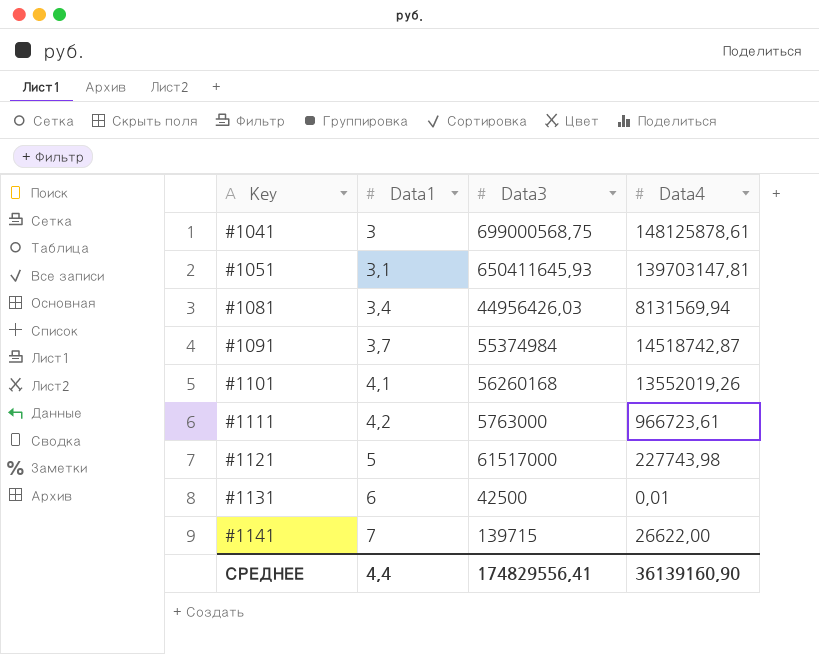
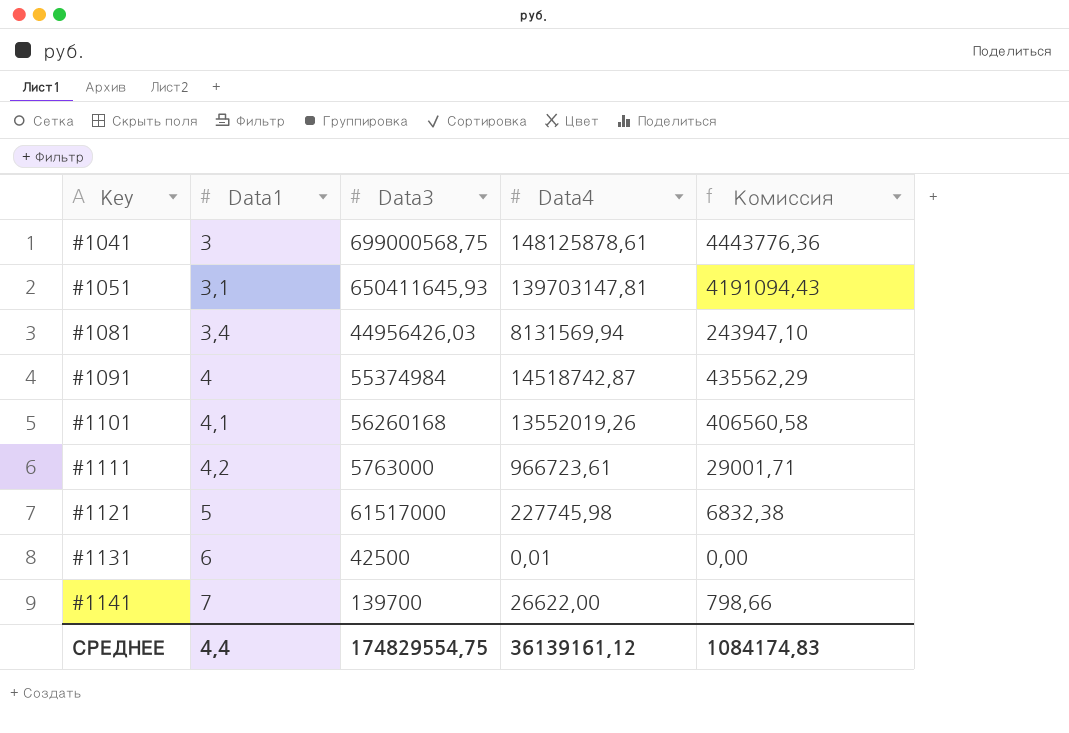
column Комиссия | formula: none -> [Data4] * 0,03
#1091 | Data1: 3,7 -> 4
#1121 | Data4: 227743,98 -> 227745,98
#1141 | Data3: 139715 -> 139700
СРЕДНЕЕ | Data3: 174829556,41 -> 174829554,75
СРЕДНЕЕ | Data4: 36139160,90 -> 36139161,12

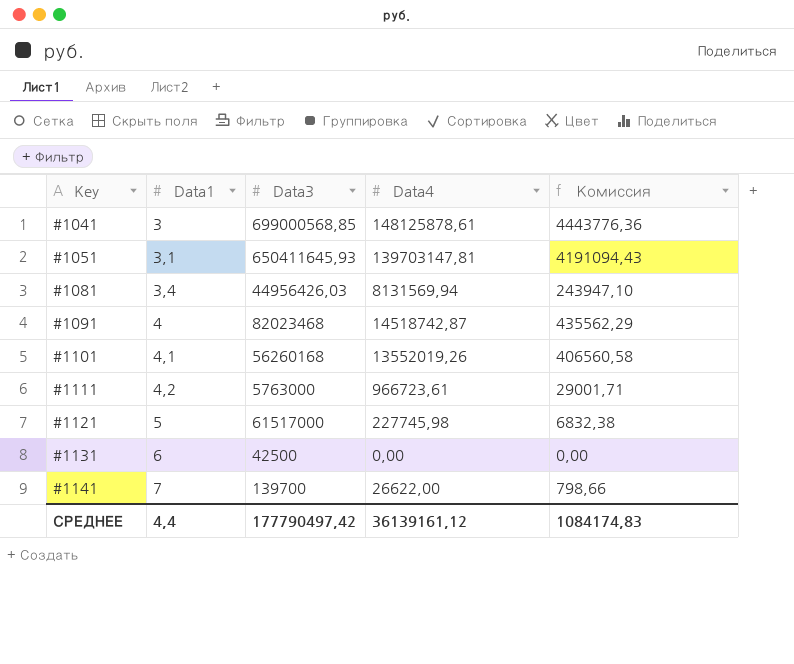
#1041 | Data3: 699000568,75 -> 699000568,85
#1091 | Data3: 55374984 -> 82023468
#1131 | Data4: 0,01 -> 0,00
СРЕДНЕЕ | Data3: 174829554,75 -> 177790497,42

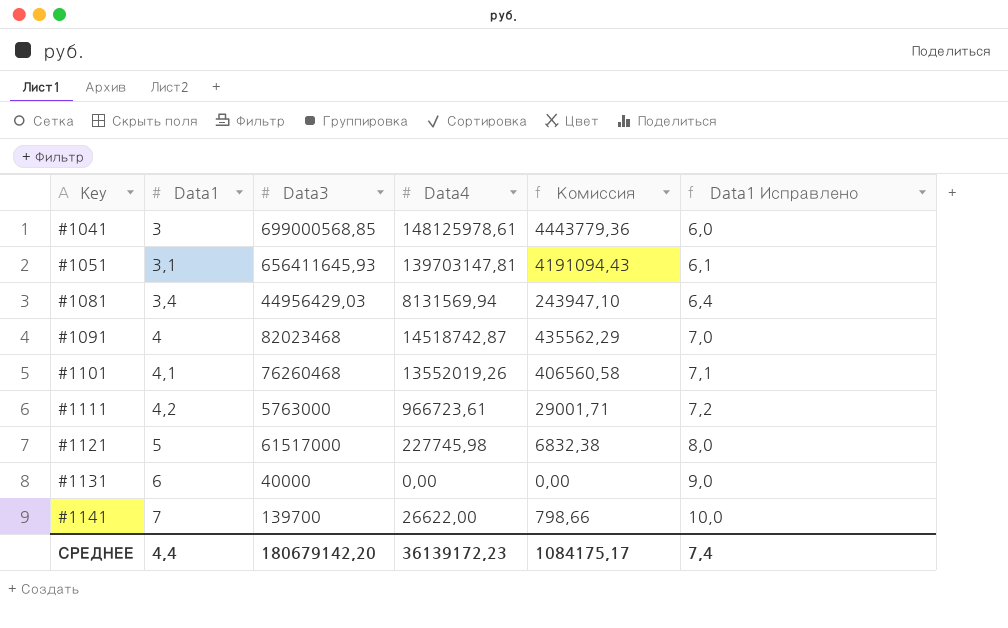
column Data1 Исправлено | formula: none -> [Data1] + 3
#1041 | Data4: 148125878,61 -> 148125978,61
#1041 | Комиссия: 4443776,36 -> 4443779,36
#1051 | Data3: 650411645,93 -> 656411645,93
#1081 | Data3: 44956426,03 -> 44956429,03
#1101 | Data3: 56260168 -> 76260468
#1131 | Data3: 42500 -> 40000
СРЕДНЕЕ | Data3: 177790497,42 -> 180679142,20
СРЕДНЕЕ | Data4: 36139161,12 -> 36139172,23
СРЕДНЕЕ | Комиссия: 1084174,83 -> 1084175,17

